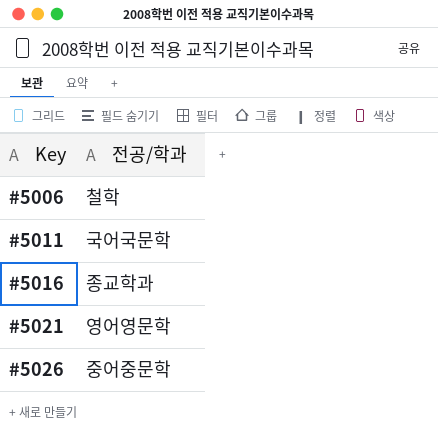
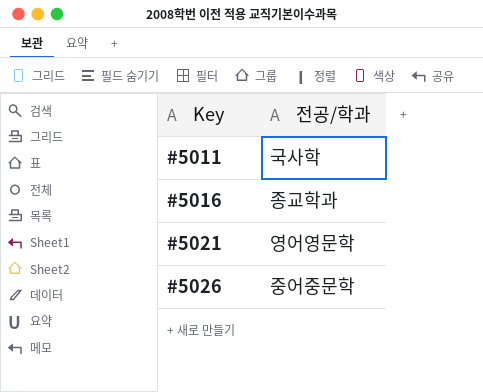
row #5006: 철학 -> none
#5011 | 전공/학과: 국어국문학 -> 국사학

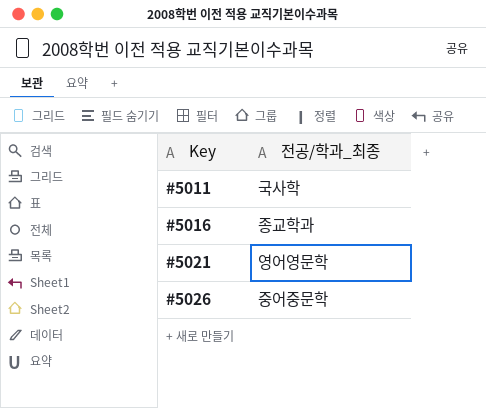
column name: 전공/학과 -> 전공/학과_최종

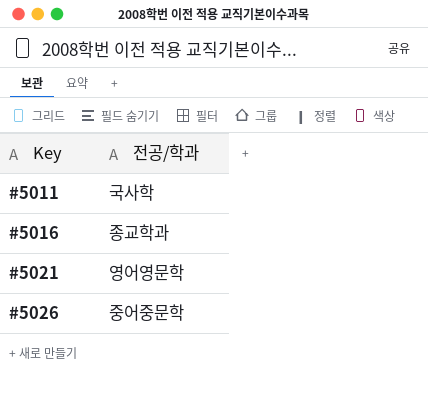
column name: 전공/학과_최종 -> 전공/학과

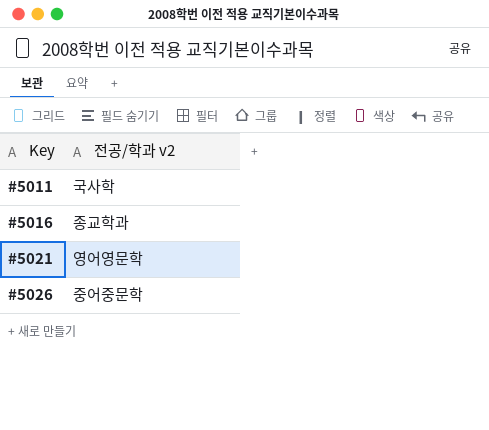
column name: 전공/학과 -> 전공/학과 v2

